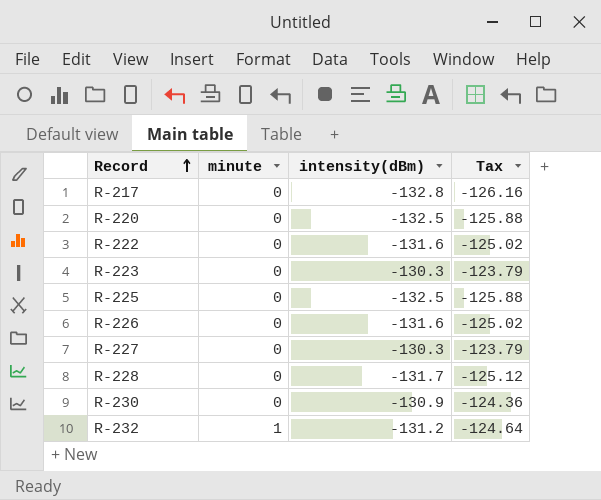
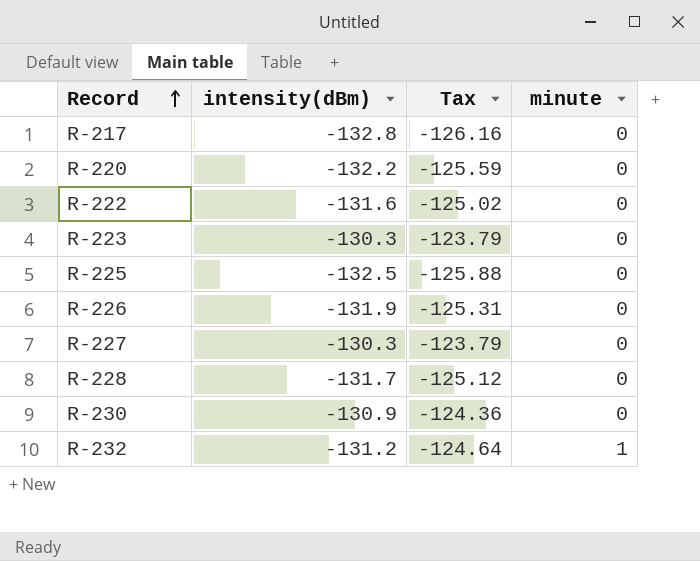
column minute | position: 2 -> 4
R-220 | intensity(dBm): -132.5 -> -132.2
R-220 | Tax: -125.88 -> -125.59
R-226 | intensity(dBm): -131.6 -> -131.9
R-226 | Tax: -125.02 -> -125.31

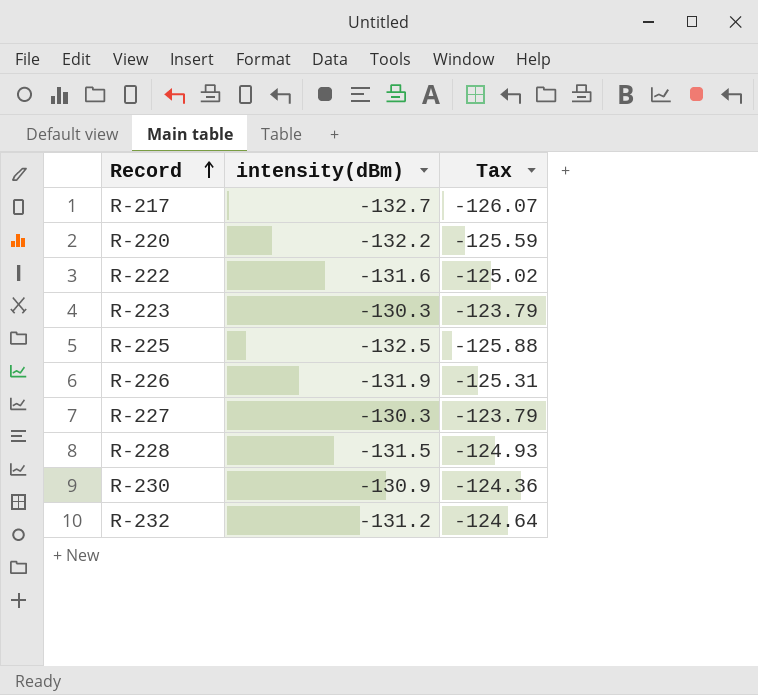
column minute | position: 4 -> none
R-217 | intensity(dBm): -132.8 -> -132.7
R-217 | Tax: -126.16 -> -126.07
R-228 | intensity(dBm): -131.7 -> -131.5
R-228 | Tax: -125.12 -> -124.93

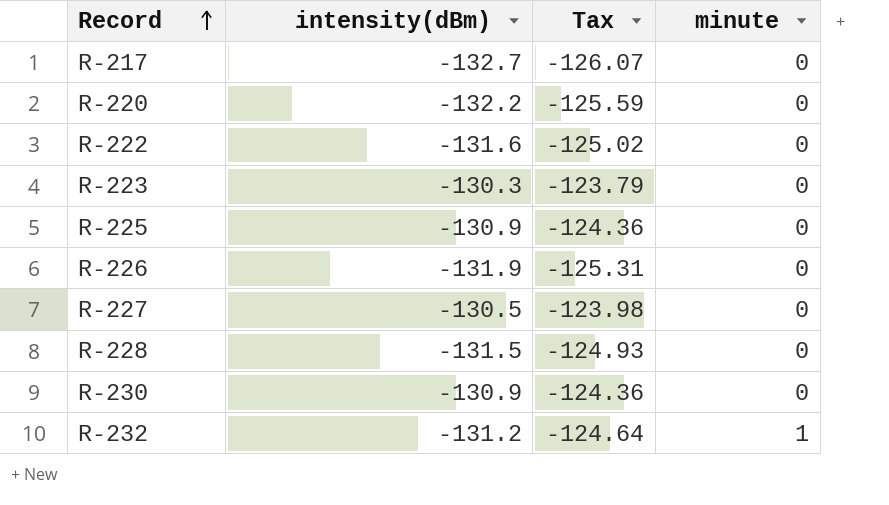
column minute | position: none -> 4
R-225 | intensity(dBm): -132.5 -> -130.9
R-225 | Tax: -125.88 -> -124.36
R-227 | intensity(dBm): -130.3 -> -130.5
R-227 | Tax: -123.79 -> -123.98

